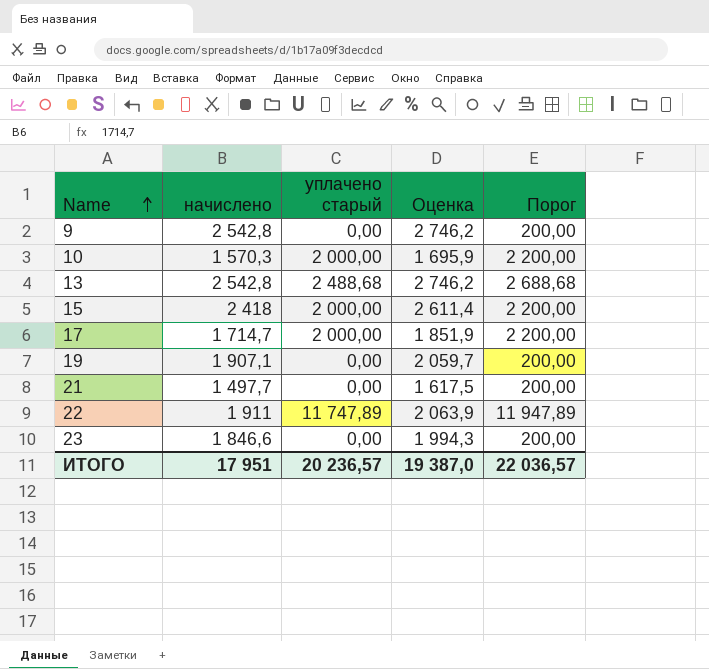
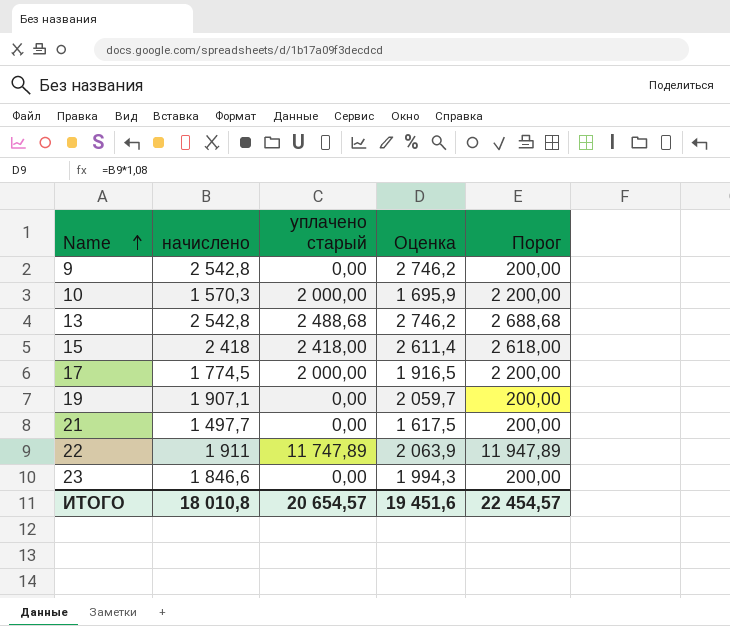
15 | уплачено старый: 2 000,00 -> 2 418,00
15 | Порог: 2 200,00 -> 2 618,00
17 | начислено: 1 714,7 -> 1 774,5
17 | Оценка: 1 851,9 -> 1 916,5
ИТОГО | начислено: 17 951 -> 18 010,8
ИТОГО | уплачено старый: 20 236,57 -> 20 654,57
ИТОГО | Оценка: 19 387,0 -> 19 451,6
ИТОГО | Порог: 22 036,57 -> 22 454,57

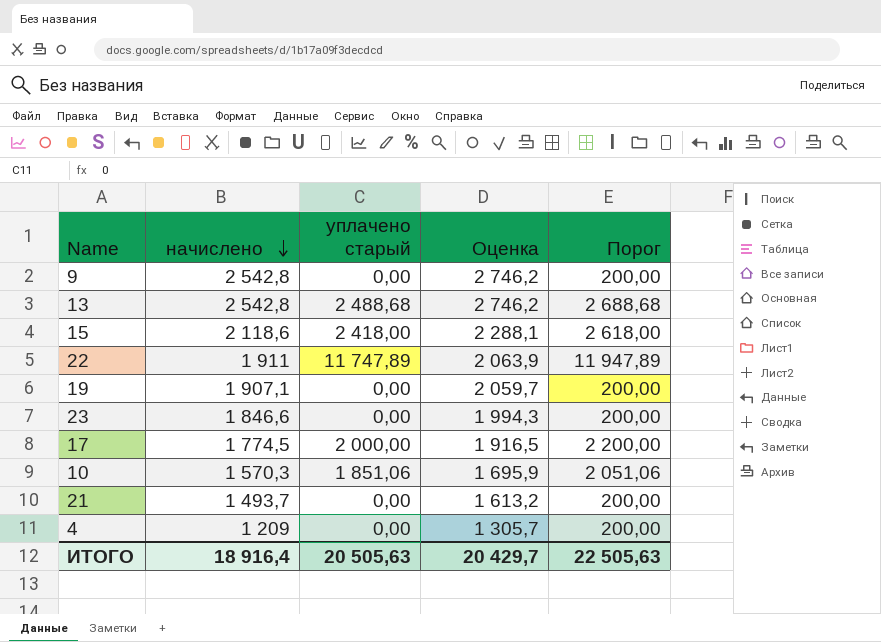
row order: Name ascending -> начислено descending
15 | начислено: 2 418 -> 2 118,6
15 | Оценка: 2 611,4 -> 2 288,1
10 | уплачено старый: 2 000,00 -> 1 851,06
10 | Порог: 2 200,00 -> 2 051,06
21 | начислено: 1 497,7 -> 1 493,7
21 | Оценка: 1 617,5 -> 1 613,2
row 4: none -> 1 209 | 0,00 | 1 305,7 | 200,00
ИТОГО | начислено: 18 010,8 -> 18 916,4
ИТОГО | уплачено старый: 20 654,57 -> 20 505,63
ИТОГО | Оценка: 19 451,6 -> 20 429,7
ИТОГО | Порог: 22 454,57 -> 22 505,63

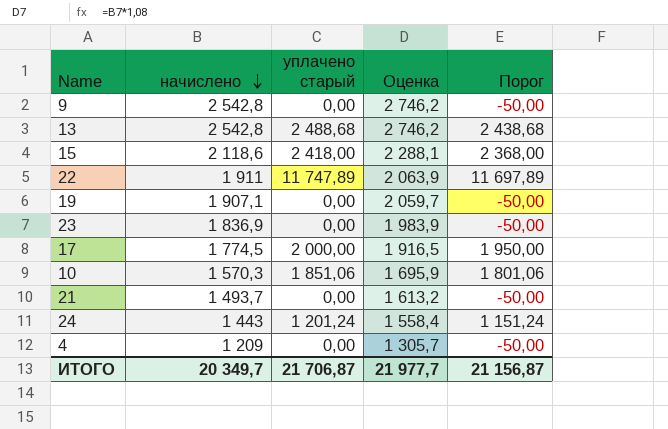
column Порог | formula: [уплачено старый] + 200 -> [уплачено старый] - 50
23 | начислено: 1 846,6 -> 1 836,9
23 | Оценка: 1 994,3 -> 1 983,9
row 24: none -> 1 443 | 1 201,24 | 1 558,4 | 1 151,24
ИТОГО | начислено: 18 916,4 -> 20 349,7
ИТОГО | уплачено старый: 20 505,63 -> 21 706,87
ИТОГО | Оценка: 20 429,7 -> 21 977,7
ИТОГО | Порог: 22 505,63 -> 21 156,87

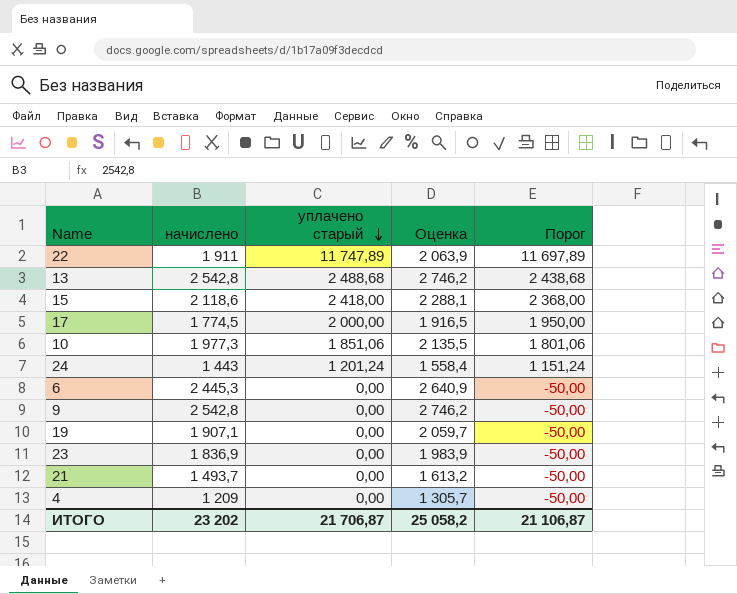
row order: начислено descending -> уплачено старый descending
10 | начислено: 1 570,3 -> 1 977,3
10 | Оценка: 1 695,9 -> 2 135,5
row 6: none -> 2 445,3 | 0,00 | 2 640,9 | -50,00
ИТОГО | начислено: 20 349,7 -> 23 202
ИТОГО | Оценка: 21 977,7 -> 25 058,2
ИТОГО | Порог: 21 156,87 -> 21 106,87

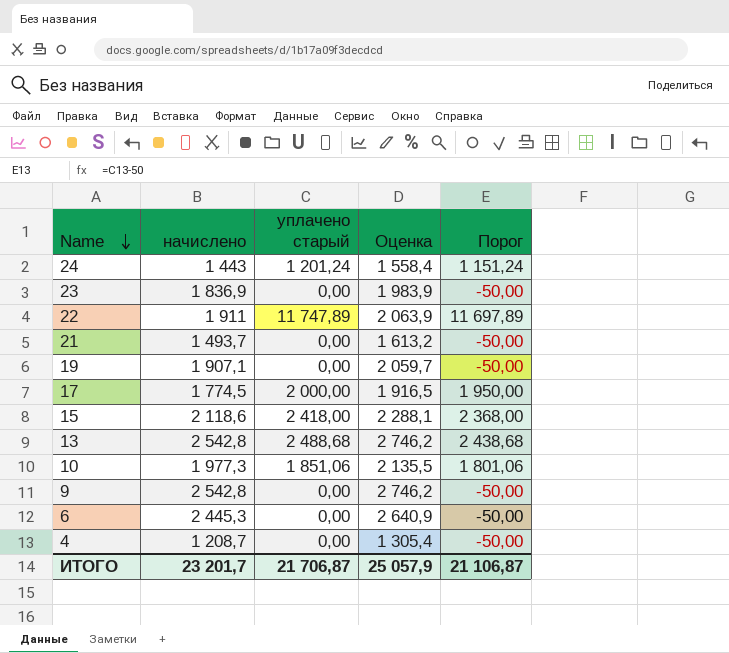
row order: уплачено старый descending -> Name descending
4 | начислено: 1 209 -> 1 208,7
4 | Оценка: 1 305,7 -> 1 305,4
ИТОГО | начислено: 23 202 -> 23 201,7
ИТОГО | Оценка: 25 058,2 -> 25 057,9

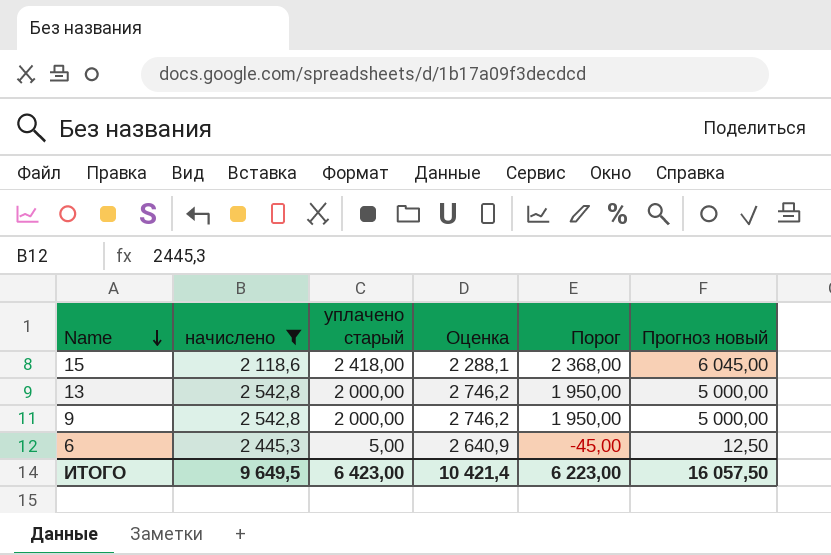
filter: none -> начислено >= 2 118,6
column Прогноз новый | formula: none -> [уплачено старый] * 2,5
13 | уплачено старый: 2 488,68 -> 2 000,00
13 | Порог: 2 438,68 -> 1 950,00
9 | уплачено старый: 0,00 -> 2 000,00
9 | Порог: -50,00 -> 1 950,00
6 | уплачено старый: 0,00 -> 5,00
6 | Порог: -50,00 -> -45,00
ИТОГО | начислено: 23 201,7 -> 9 649,5
ИТОГО | уплачено старый: 21 706,87 -> 6 423,00
ИТОГО | Оценка: 25 057,9 -> 10 421,4
ИТОГО | Порог: 21 106,87 -> 6 223,00

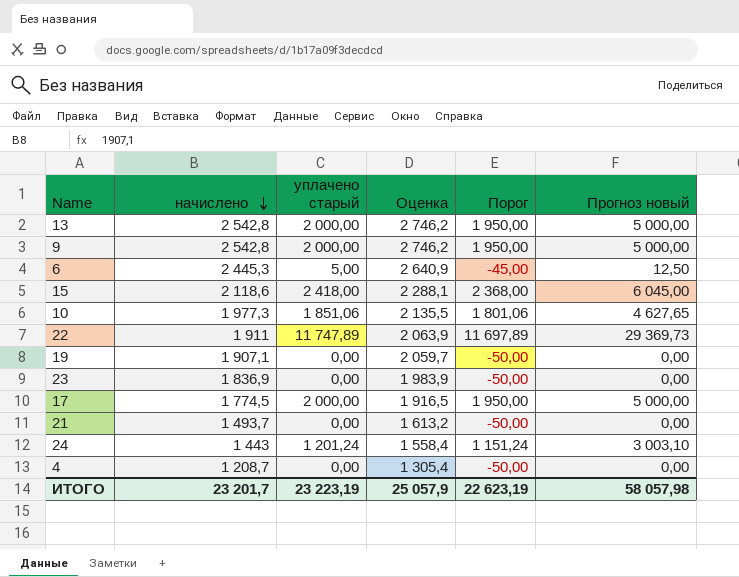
filter: начислено >= 2 118,6 -> none
row order: Name descending -> начислено descending
ИТОГО | начислено: 9 649,5 -> 23 201,7
ИТОГО | уплачено старый: 6 423,00 -> 23 223,19
ИТОГО | Оценка: 10 421,4 -> 25 057,9
ИТОГО | Порог: 6 223,00 -> 22 623,19
ИТОГО | Прогноз новый: 16 057,50 -> 58 057,98

